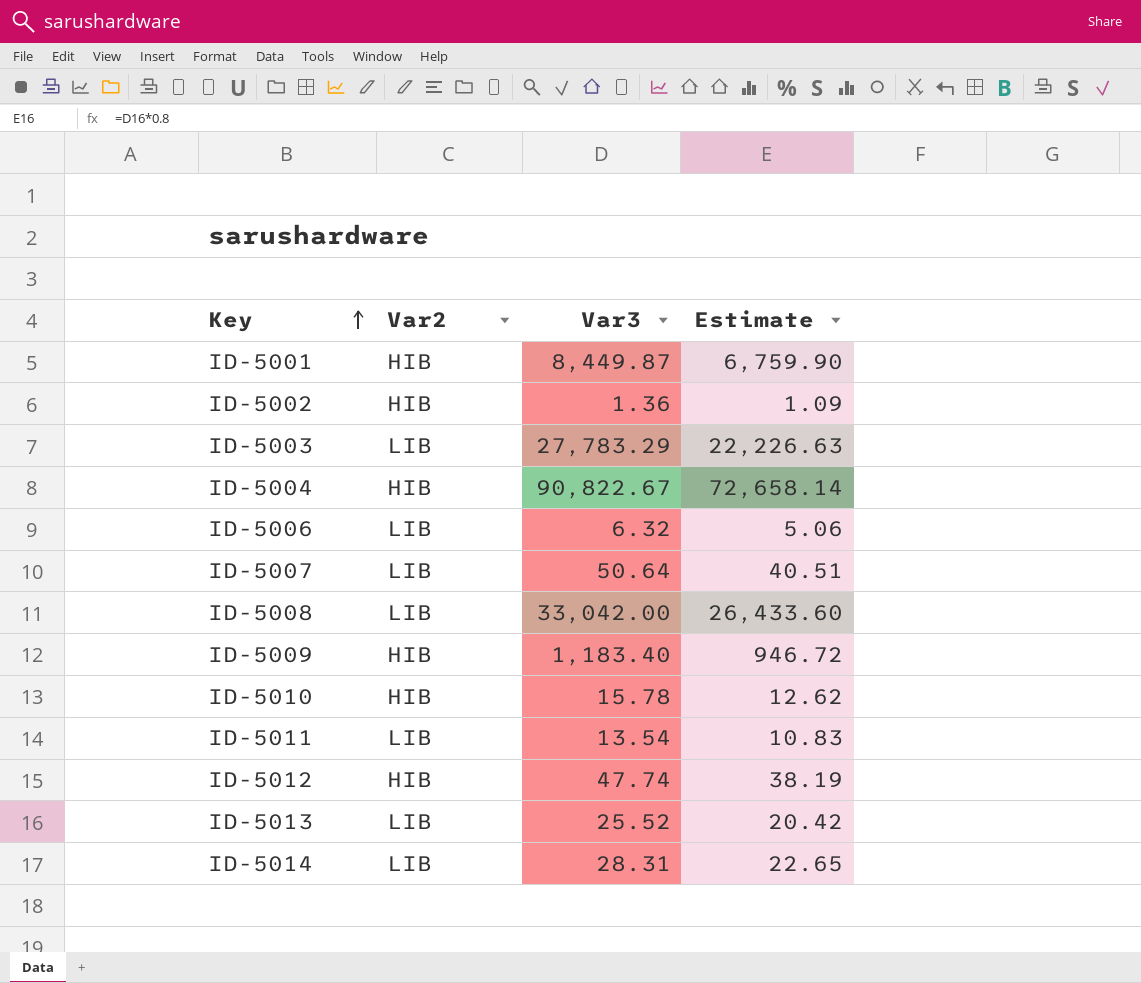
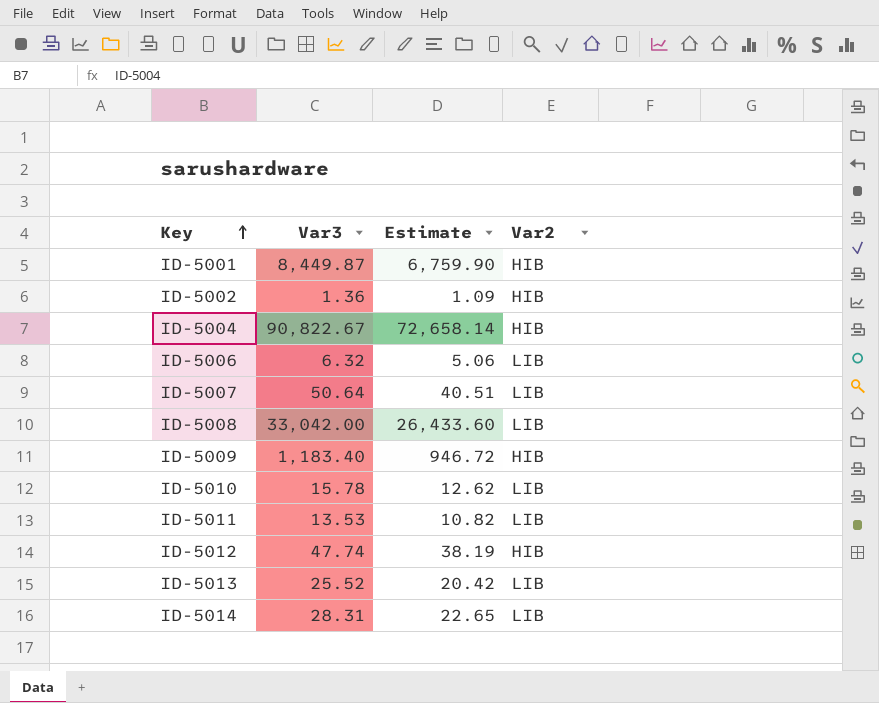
column Var2 | position: 2 -> 4
row ID-5003: LIB | 27,783.29 | 22,226.63 -> none
ID-5010 | Var2: HIB -> LIB
ID-5011 | Var3: 13.54 -> 13.53
ID-5011 | Estimate: 10.83 -> 10.82

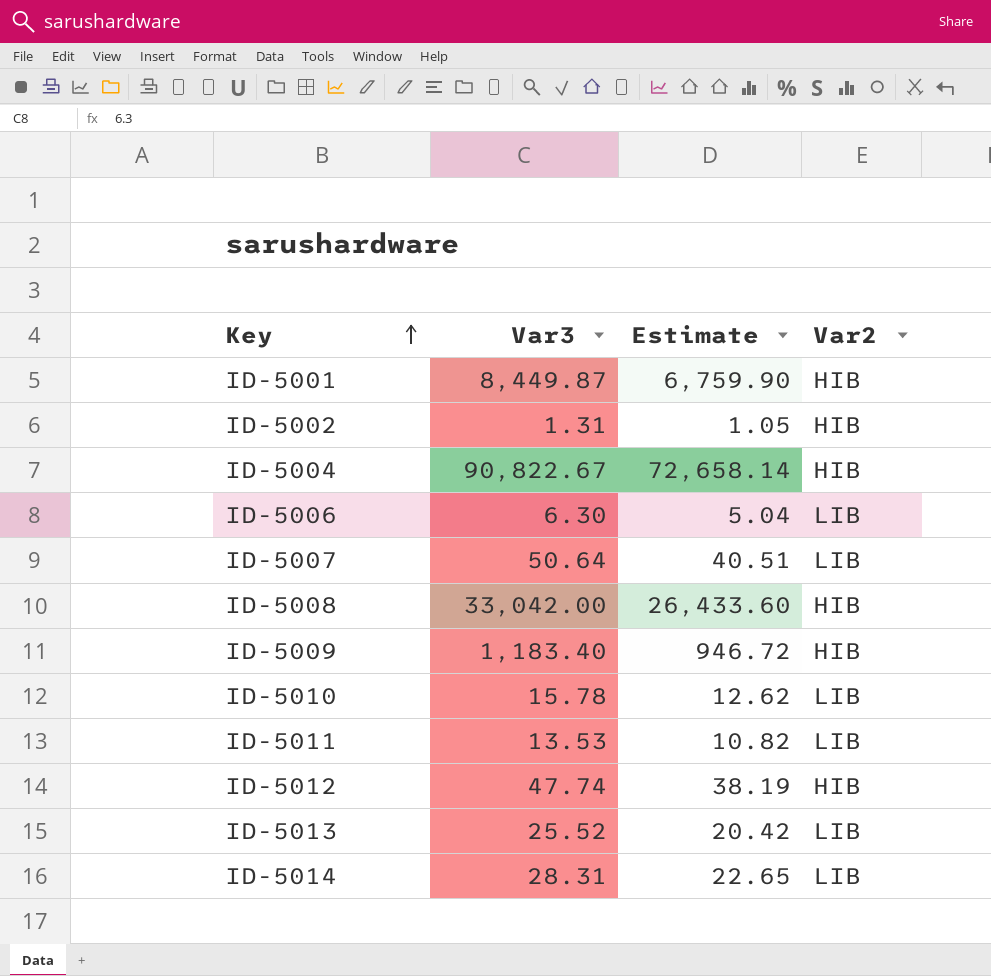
ID-5002 | Var3: 1.36 -> 1.31
ID-5002 | Estimate: 1.09 -> 1.05
ID-5006 | Var3: 6.32 -> 6.30
ID-5006 | Estimate: 5.06 -> 5.04
ID-5008 | Var2: LIB -> HIB

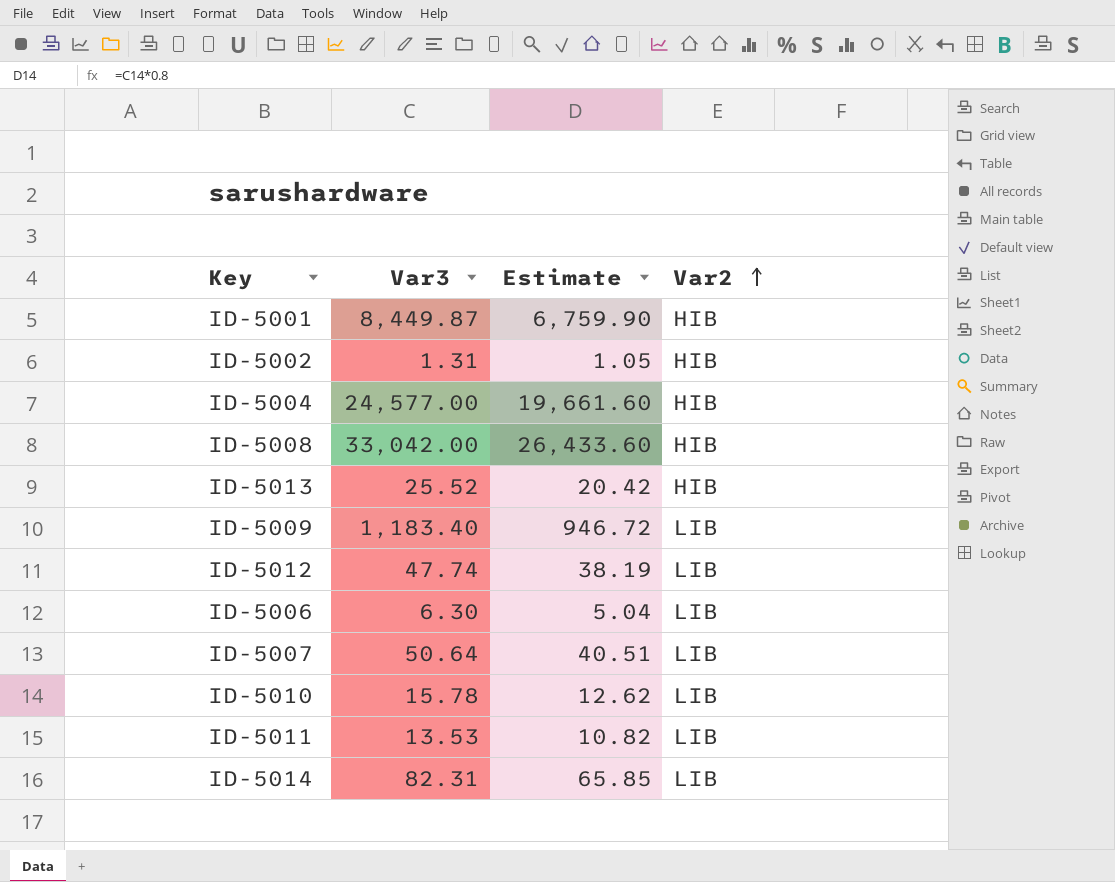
row order: Key ascending -> Var2 ascending
ID-5004 | Var3: 90,822.67 -> 24,577.00
ID-5004 | Estimate: 72,658.14 -> 19,661.60
ID-5013 | Var2: LIB -> HIB
ID-5009 | Var2: HIB -> LIB
ID-5012 | Var2: HIB -> LIB
ID-5014 | Var3: 28.31 -> 82.31
ID-5014 | Estimate: 22.65 -> 65.85

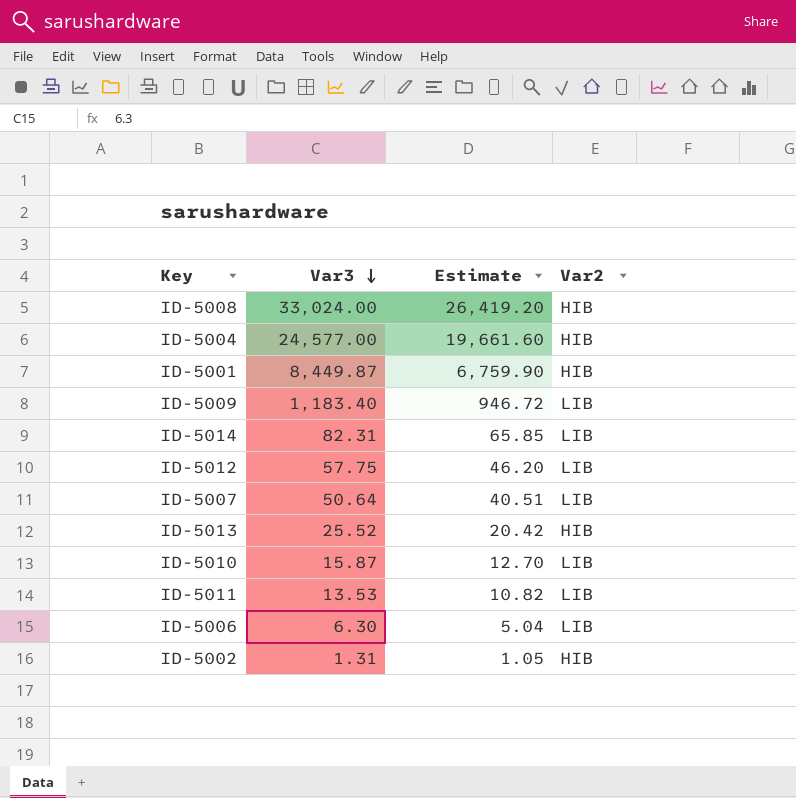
row order: Var2 ascending -> Var3 descending
ID-5008 | Var3: 33,042.00 -> 33,024.00
ID-5008 | Estimate: 26,433.60 -> 26,419.20
ID-5012 | Var3: 47.74 -> 57.75
ID-5012 | Estimate: 38.19 -> 46.20
ID-5010 | Var3: 15.78 -> 15.87
ID-5010 | Estimate: 12.62 -> 12.70

